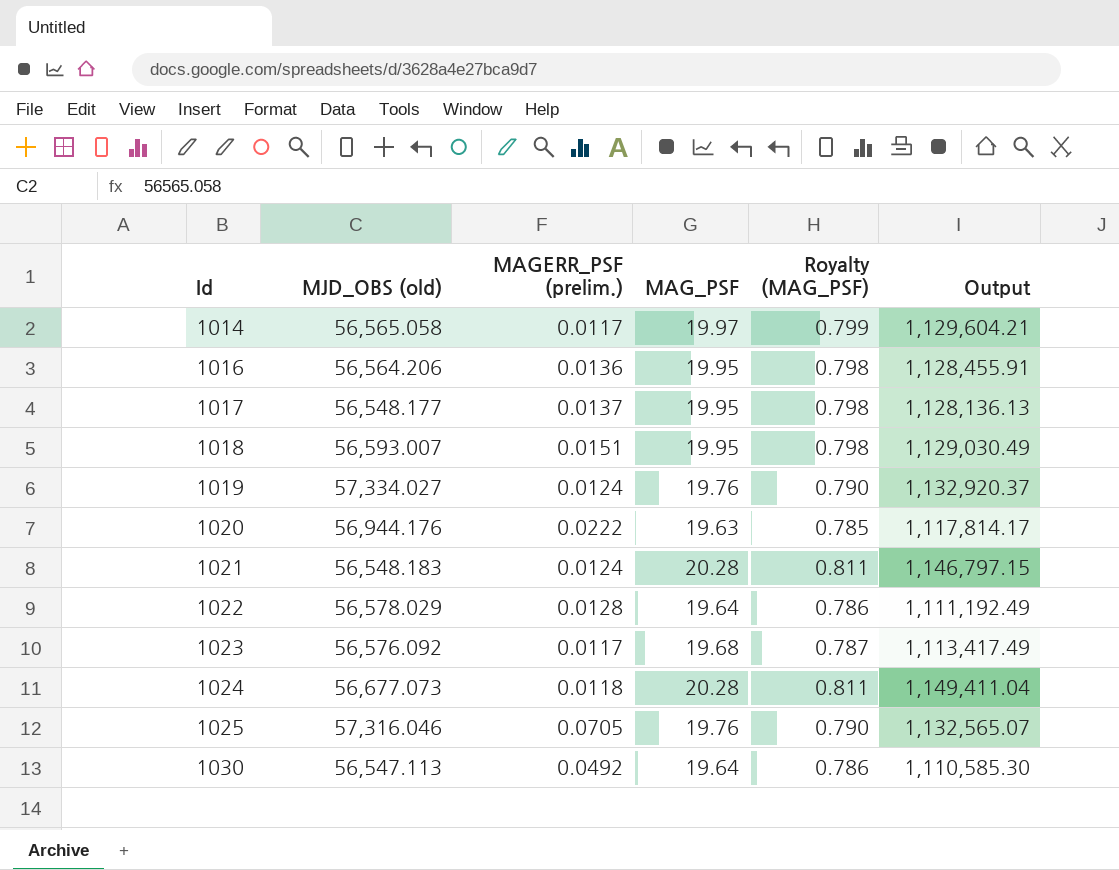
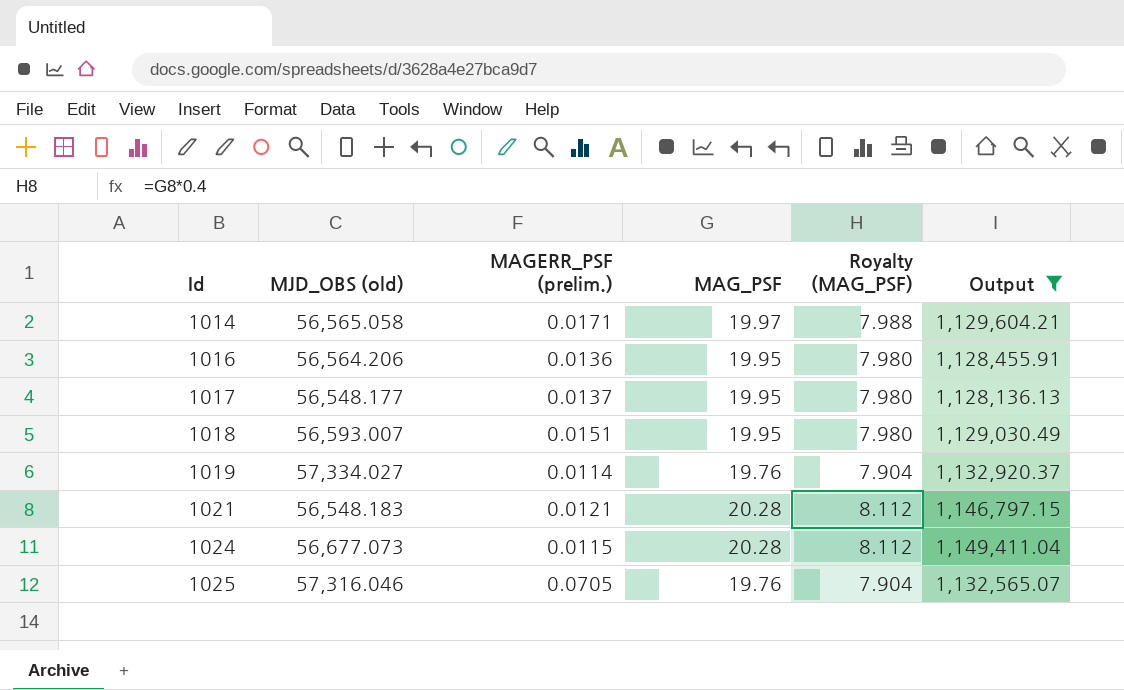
filter: none -> Output >= 1,128,136.13
column Royalty (MAG_PSF) | formula: [MAG_PSF] * 0.04 -> [MAG_PSF] * 0.4
1014 | MAGERR_PSF (prelim.): 0.0117 -> 0.0171
1019 | MAGERR_PSF (prelim.): 0.0124 -> 0.0114
1021 | MAGERR_PSF (prelim.): 0.0124 -> 0.0121
1024 | MAGERR_PSF (prelim.): 0.0118 -> 0.0115

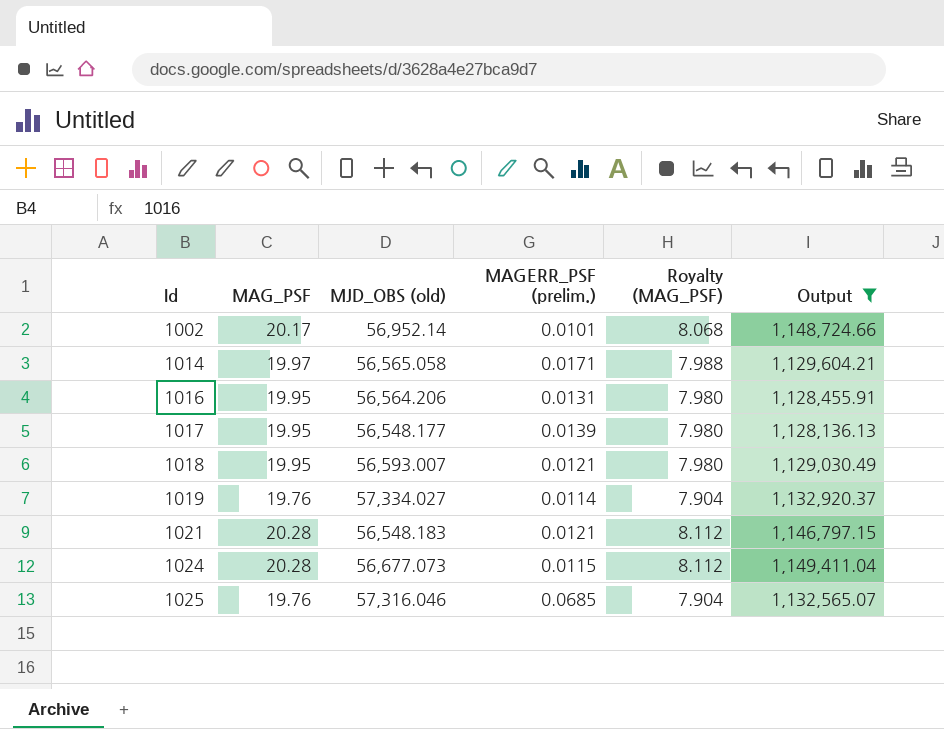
column MAG_PSF | position: 4 -> 2
row 1002: none -> 20.17 | 56,952.14 | 0.0101 | 8.068 | 1,148,724.66
1016 | MAGERR_PSF (prelim.): 0.0136 -> 0.0131
1017 | MAGERR_PSF (prelim.): 0.0137 -> 0.0139
1018 | MAGERR_PSF (prelim.): 0.0151 -> 0.0121
1025 | MAGERR_PSF (prelim.): 0.0705 -> 0.0685

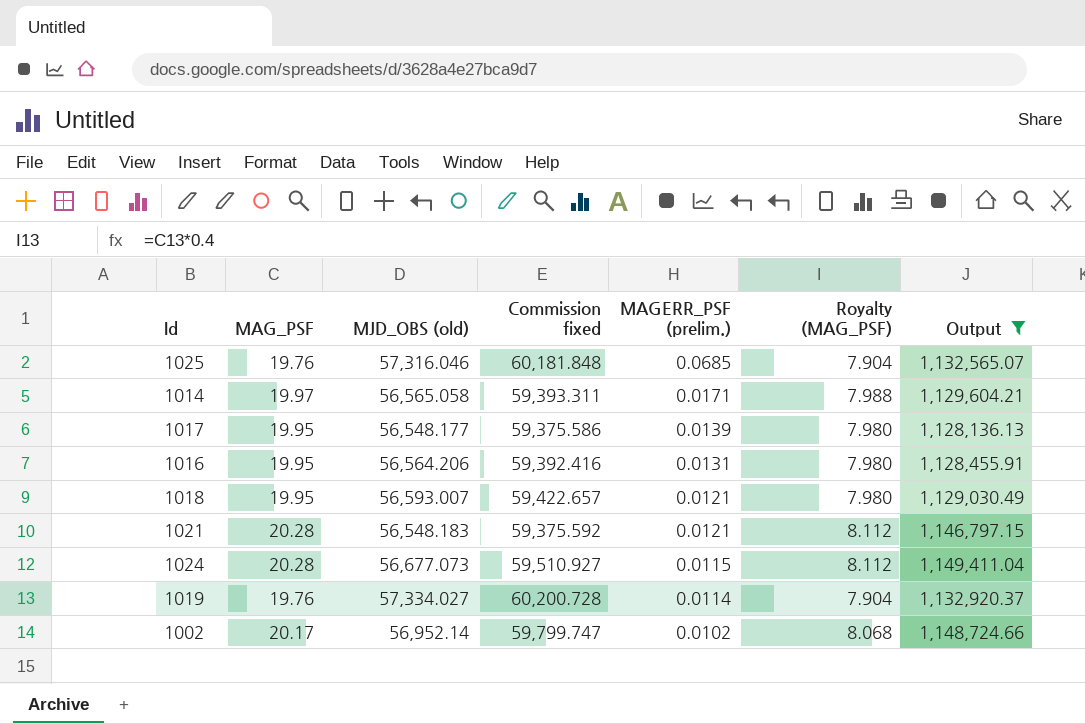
row order: Id ascending -> MAGERR_PSF (prelim.) descending
column Commission fixed | formula: none -> [MJD_OBS (old)] * 1.05
1002 | MAGERR_PSF (prelim.): 0.0101 -> 0.0102

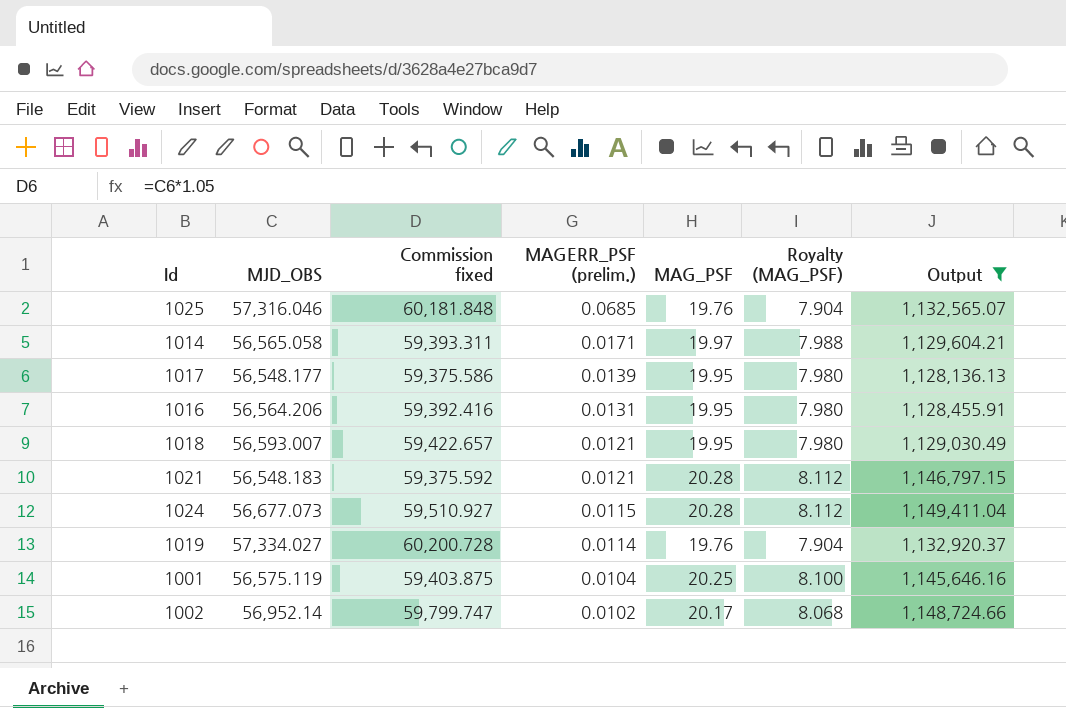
column name: MJD_OBS (old) -> MJD_OBS
column MAG_PSF | position: 2 -> 5
row 1001: none -> 56,575.119 | 59,403.875 | 0.0104 | 20.25 | 8.100 | 1,145,646.16

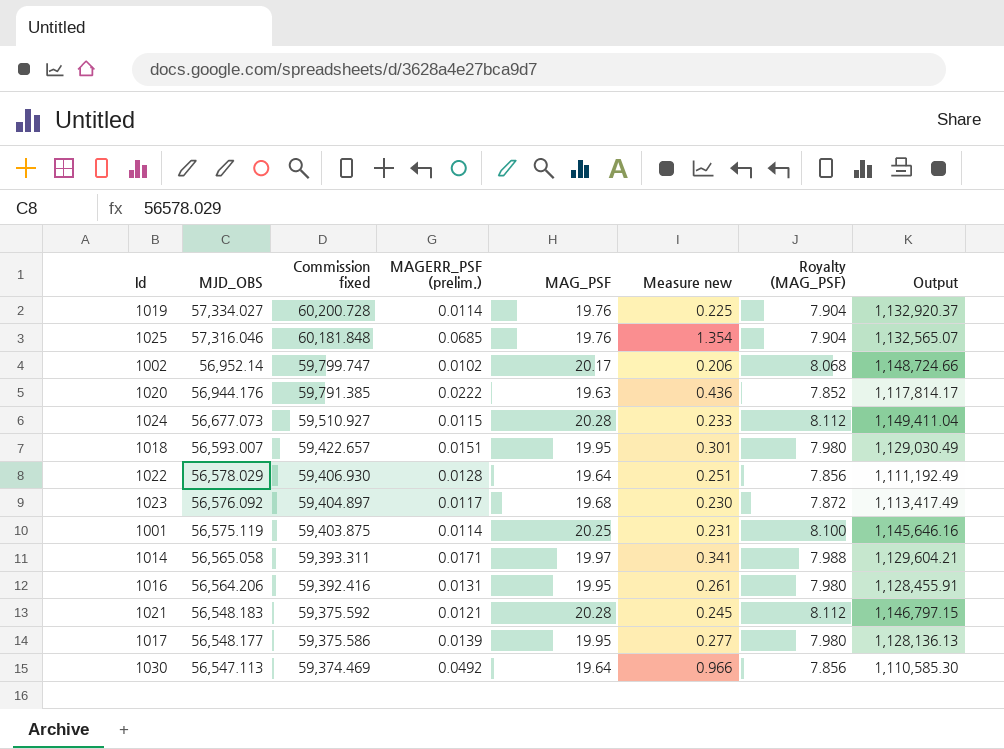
filter: Output >= 1,128,136.13 -> none
row order: MAGERR_PSF (prelim.) descending -> MJD_OBS descending
column Measure new | formula: none -> [MAGERR_PSF (prelim.)] * [MAG_PSF]
1018 | MAGERR_PSF (prelim.): 0.0121 -> 0.0151
1001 | MAGERR_PSF (prelim.): 0.0104 -> 0.0114

